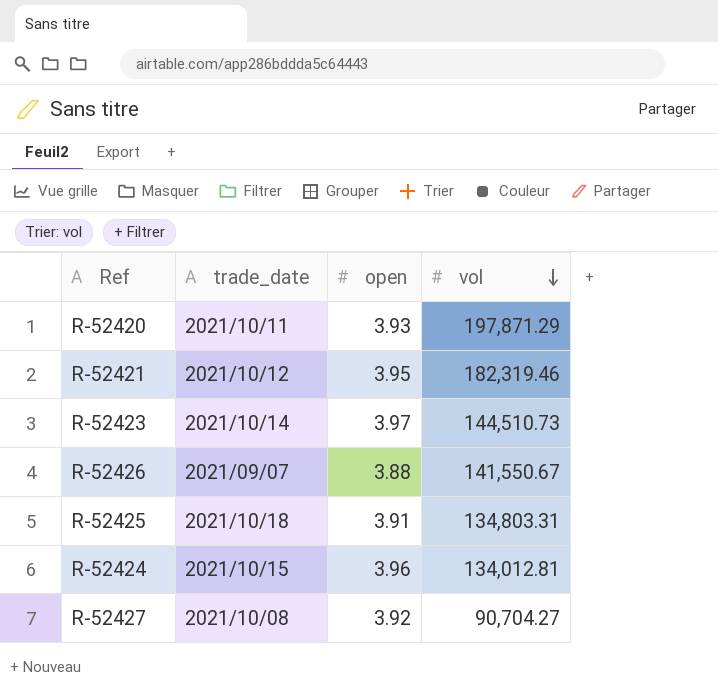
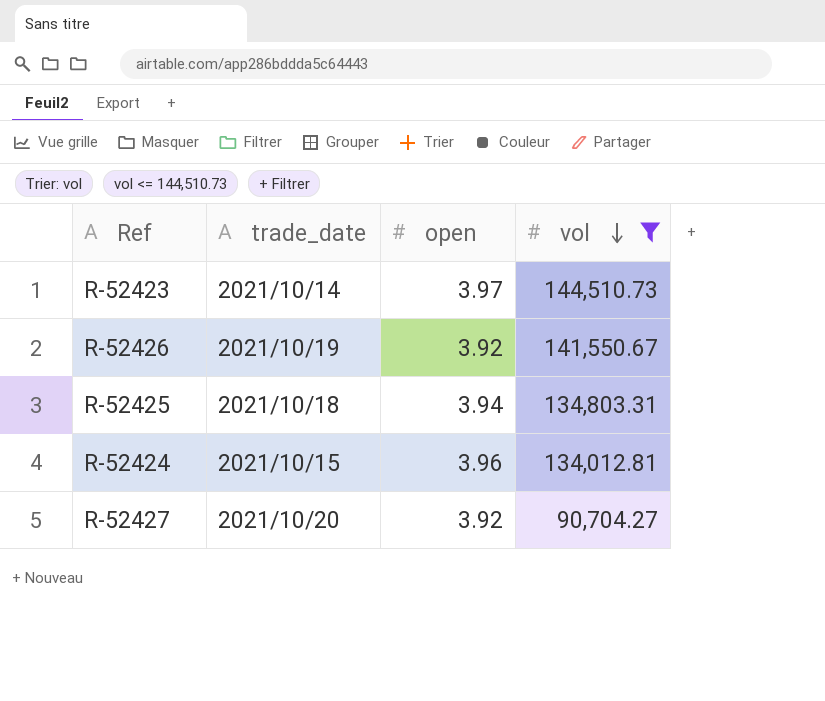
filter: none -> vol <= 144,510.73
R-52426 | trade_date: 2021/09/07 -> 2021/10/19
R-52426 | open: 3.88 -> 3.92
R-52425 | open: 3.91 -> 3.94
R-52427 | trade_date: 2021/10/08 -> 2021/10/20

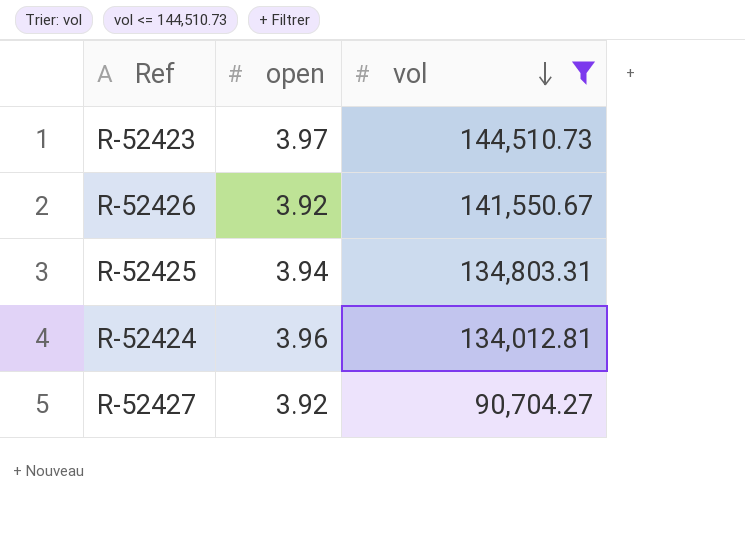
column trade_date | position: 2 -> none

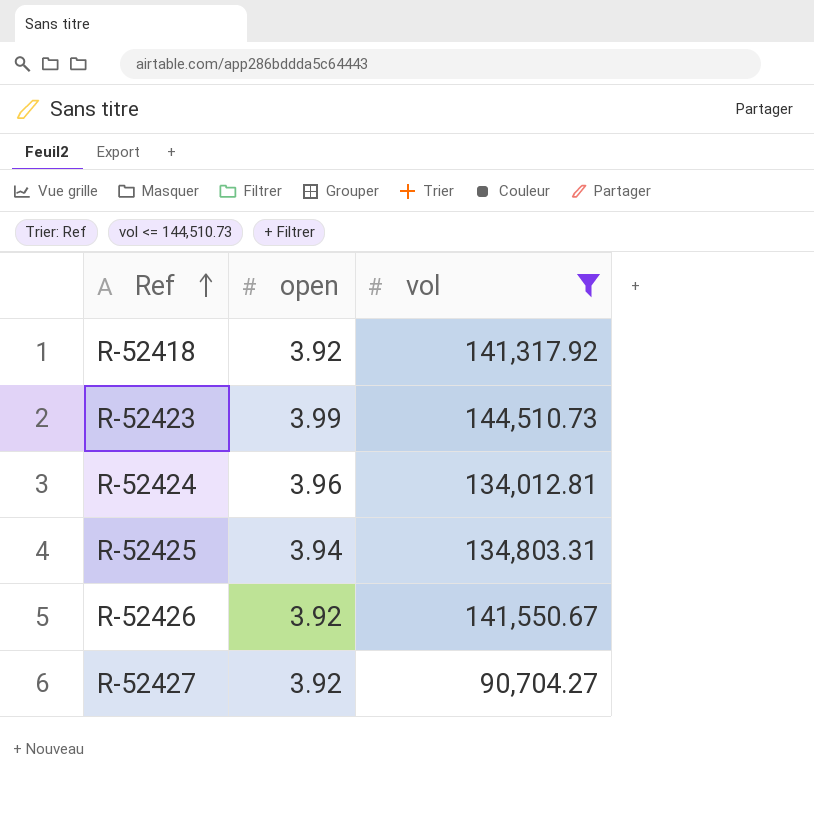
row order: vol descending -> Ref ascending
row R-52418: none -> 3.92 | 141,317.92
R-52423 | open: 3.97 -> 3.99

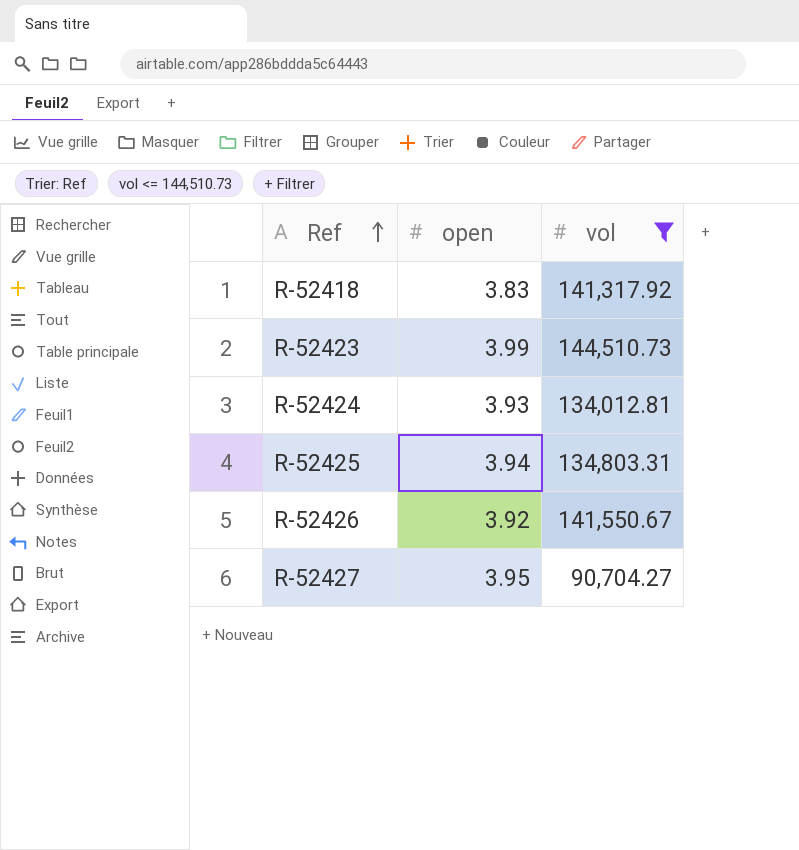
R-52418 | open: 3.92 -> 3.83
R-52424 | open: 3.96 -> 3.93
R-52427 | open: 3.92 -> 3.95

